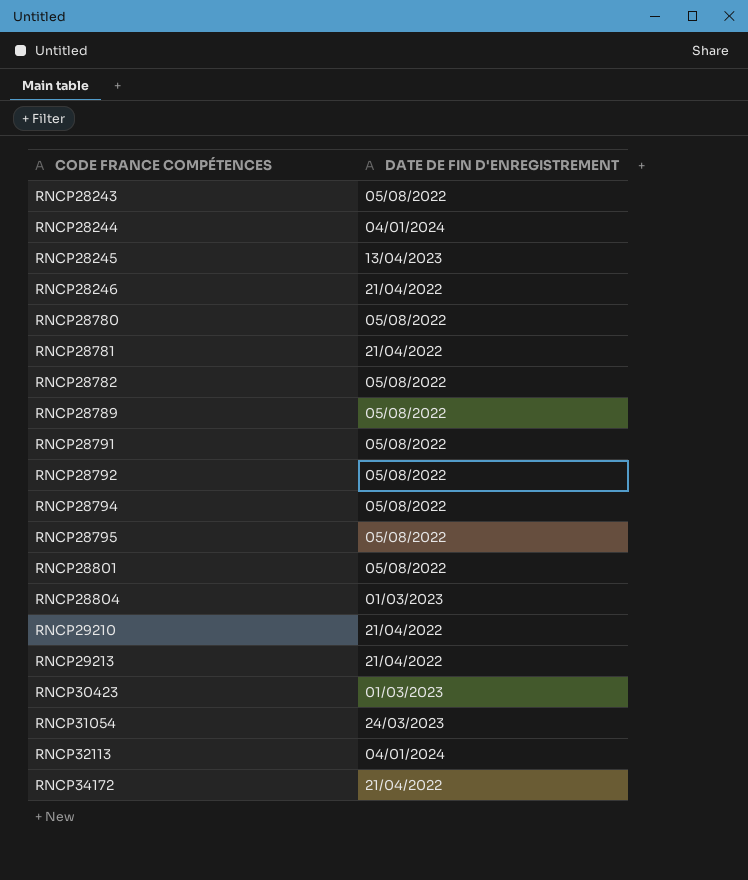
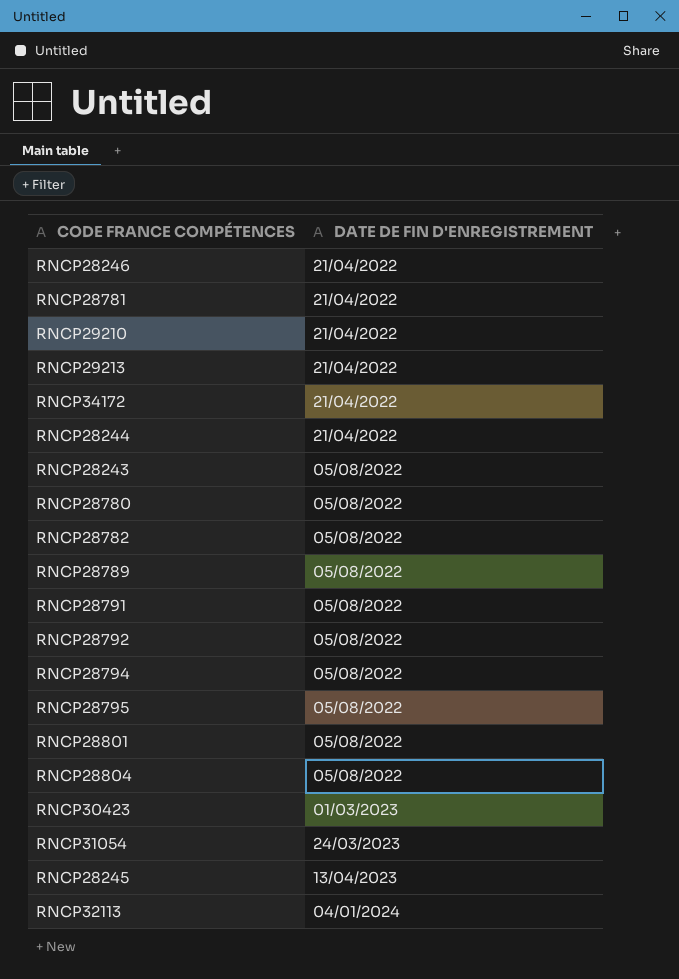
row order: CODE FRANCE COMPÉTENCES ascending -> DATE DE FIN D'ENREGISTREMENT ascending
RNCP28244 | DATE DE FIN D'ENREGISTREMENT: 04/01/2024 -> 21/04/2022
RNCP28804 | DATE DE FIN D'ENREGISTREMENT: 01/03/2023 -> 05/08/2022

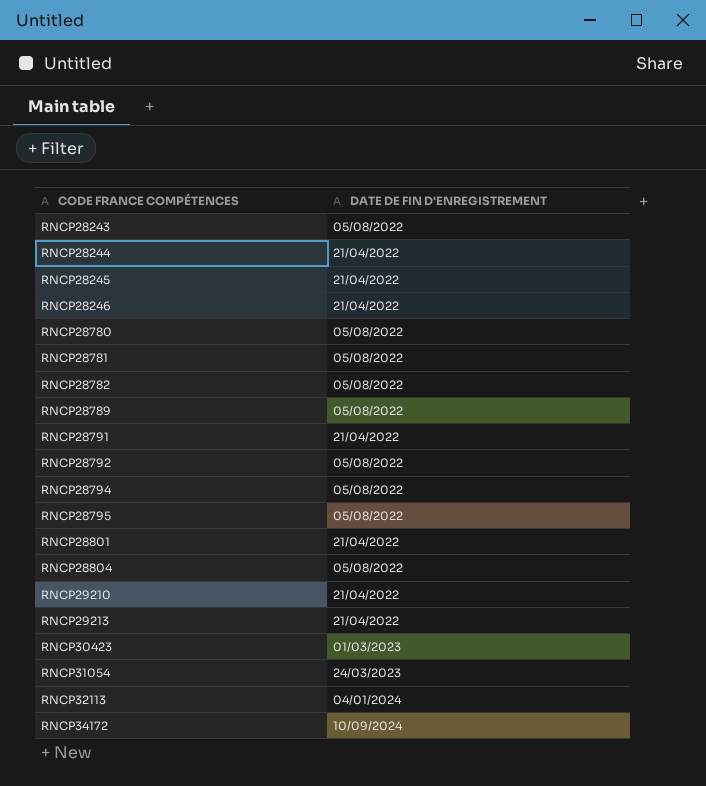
row order: DATE DE FIN D'ENREGISTREMENT ascending -> CODE FRANCE COMPÉTENCES ascending
RNCP28245 | DATE DE FIN D'ENREGISTREMENT: 13/04/2023 -> 21/04/2022
RNCP28781 | DATE DE FIN D'ENREGISTREMENT: 21/04/2022 -> 05/08/2022
RNCP28791 | DATE DE FIN D'ENREGISTREMENT: 05/08/2022 -> 21/04/2022
RNCP28801 | DATE DE FIN D'ENREGISTREMENT: 05/08/2022 -> 21/04/2022
RNCP34172 | DATE DE FIN D'ENREGISTREMENT: 21/04/2022 -> 10/09/2024

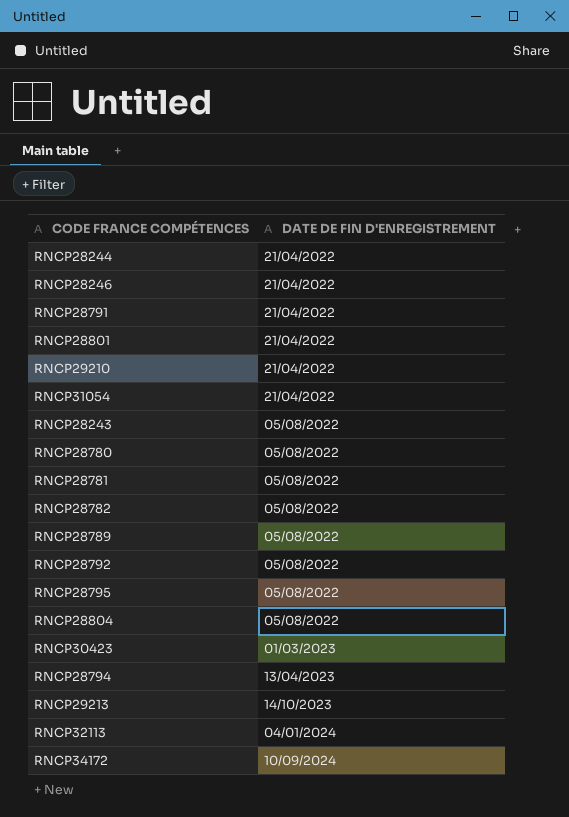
row order: CODE FRANCE COMPÉTENCES ascending -> DATE DE FIN D'ENREGISTREMENT ascending
row RNCP28245: 21/04/2022 -> none
RNCP31054 | DATE DE FIN D'ENREGISTREMENT: 24/03/2023 -> 21/04/2022
RNCP28794 | DATE DE FIN D'ENREGISTREMENT: 05/08/2022 -> 13/04/2023
RNCP29213 | DATE DE FIN D'ENREGISTREMENT: 21/04/2022 -> 14/10/2023

